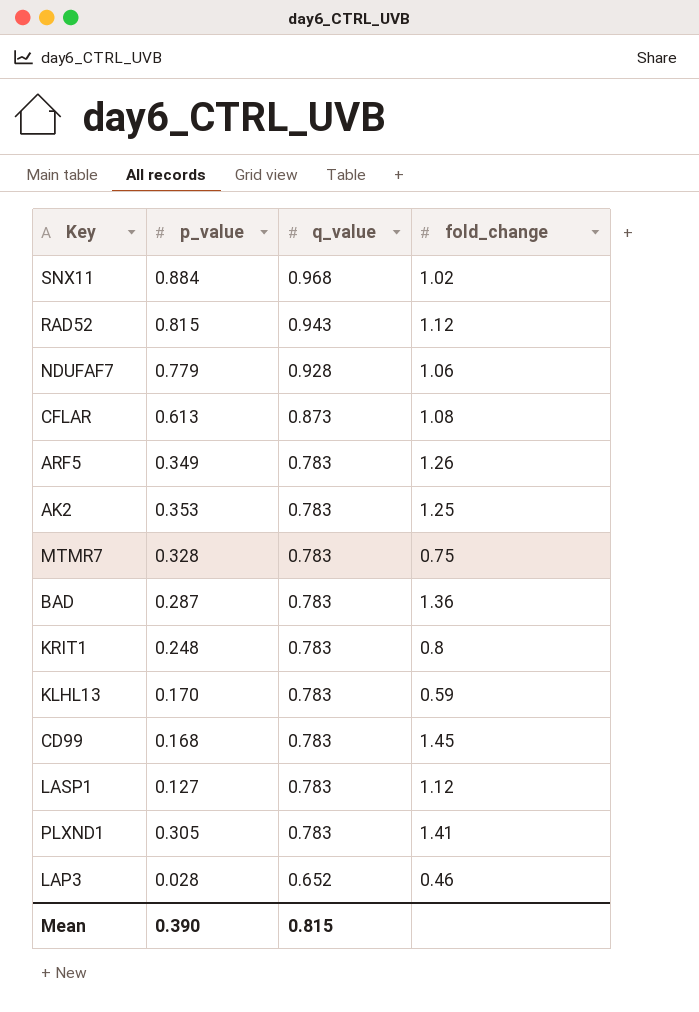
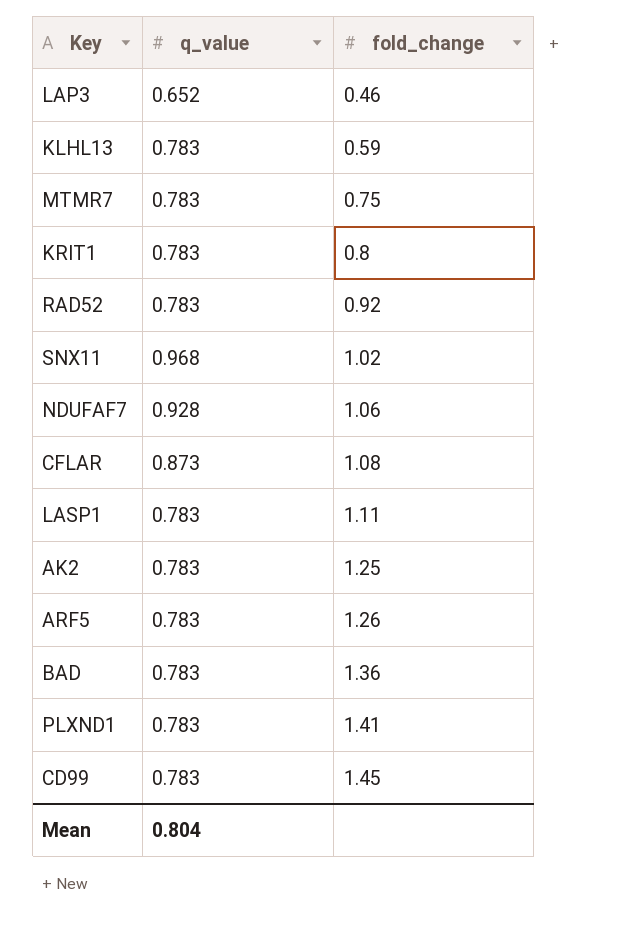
row order: q_value descending -> fold_change ascending
column p_value | position: 2 -> none
RAD52 | q_value: 0.943 -> 0.783
RAD52 | fold_change: 1.12 -> 0.92
LASP1 | fold_change: 1.12 -> 1.11
Mean | q_value: 0.815 -> 0.804

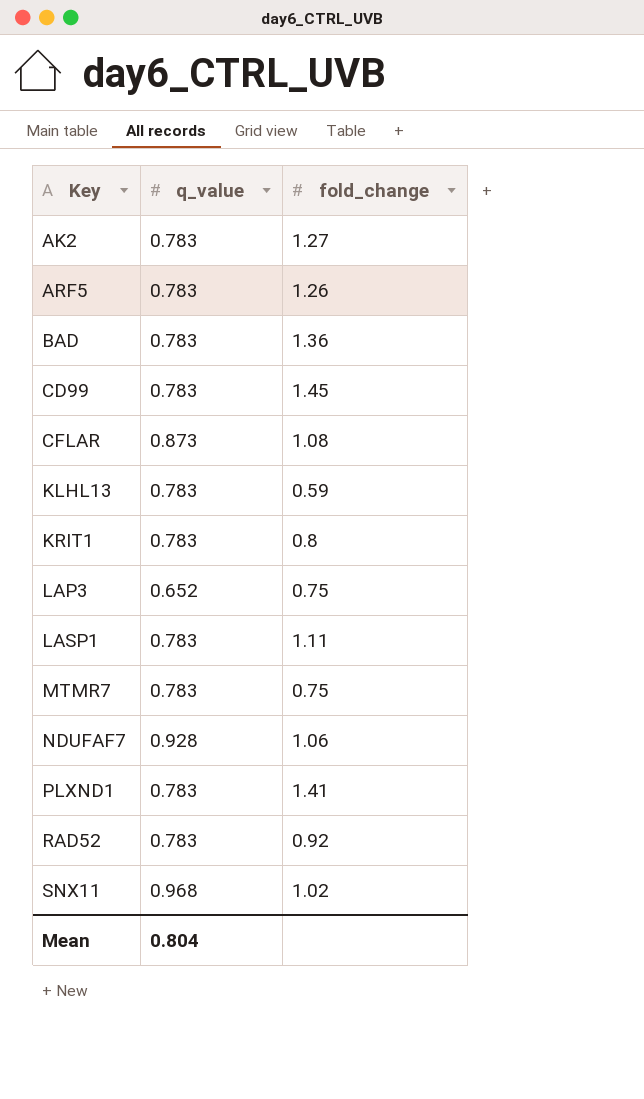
row order: fold_change ascending -> Key ascending
AK2 | fold_change: 1.25 -> 1.27
LAP3 | fold_change: 0.46 -> 0.75

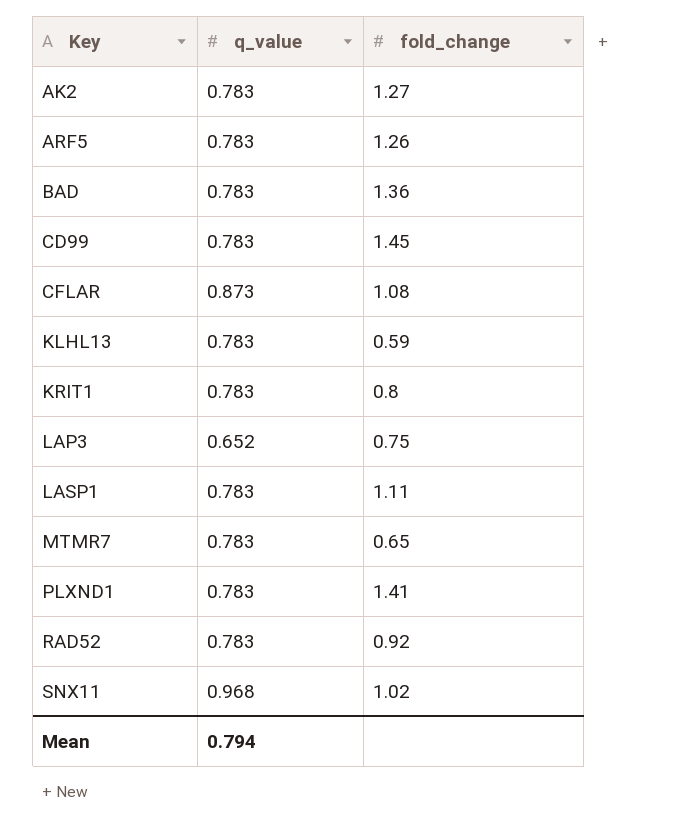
row NDUFAF7: 0.928 | 1.06 -> none
MTMR7 | fold_change: 0.75 -> 0.65
Mean | q_value: 0.804 -> 0.794

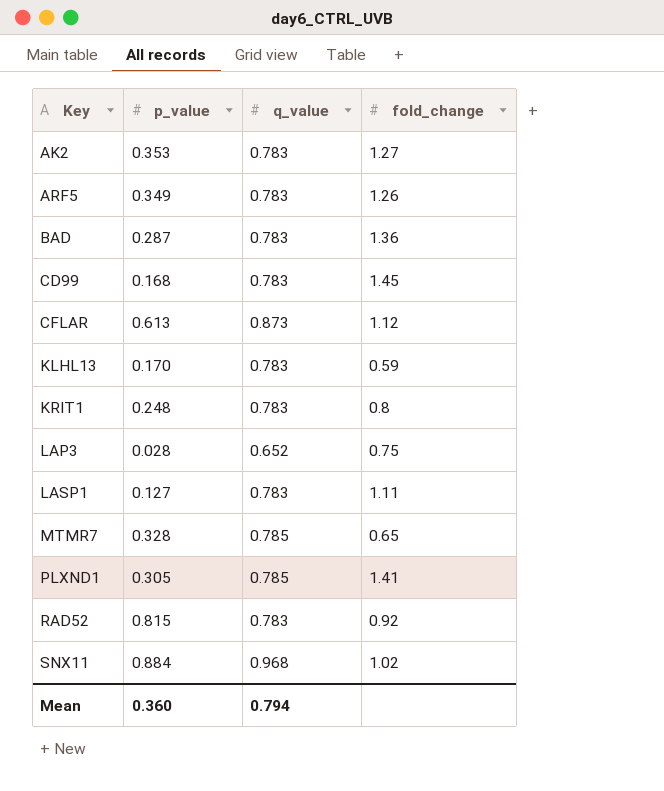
column p_value | position: none -> 2
CFLAR | fold_change: 1.08 -> 1.12
MTMR7 | q_value: 0.783 -> 0.785
PLXND1 | q_value: 0.783 -> 0.785

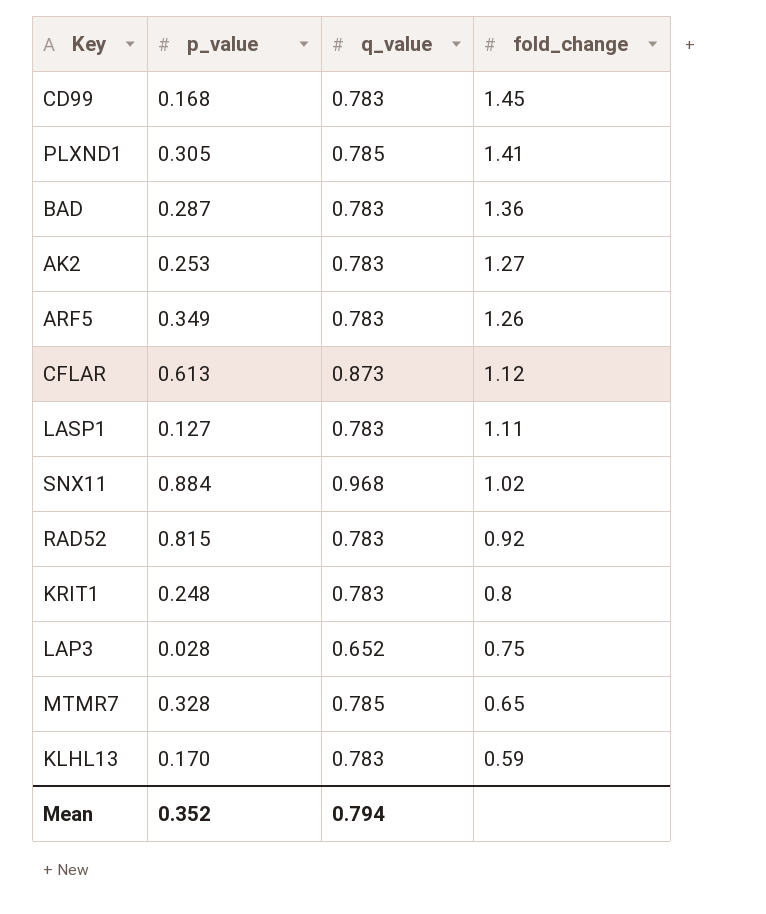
row order: Key ascending -> fold_change descending
AK2 | p_value: 0.353 -> 0.253
Mean | p_value: 0.360 -> 0.352

